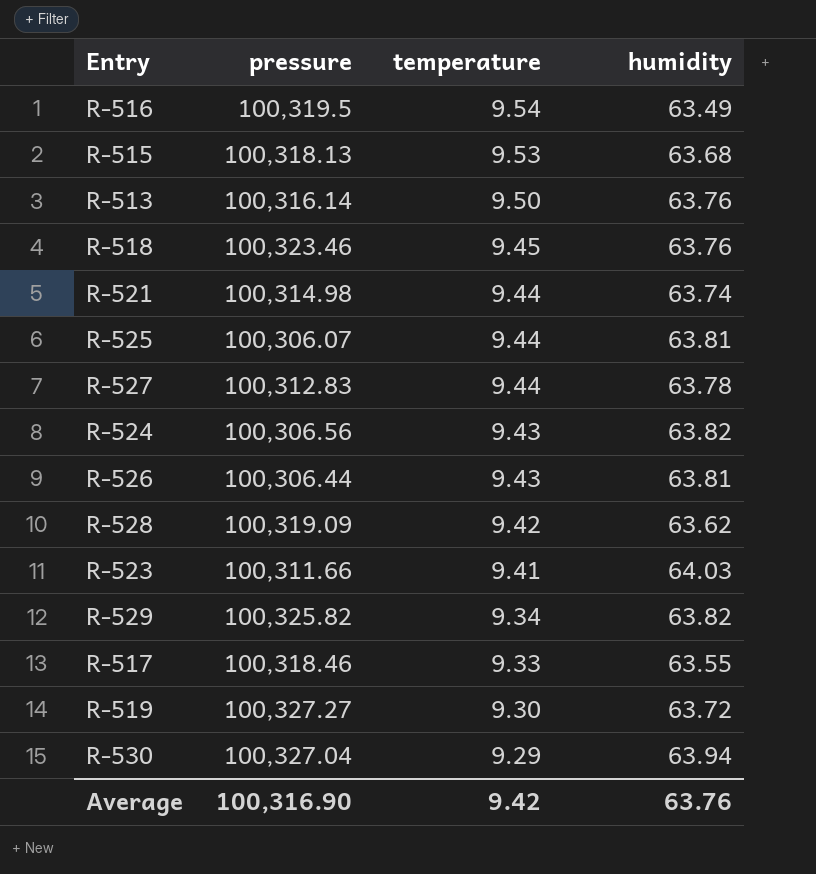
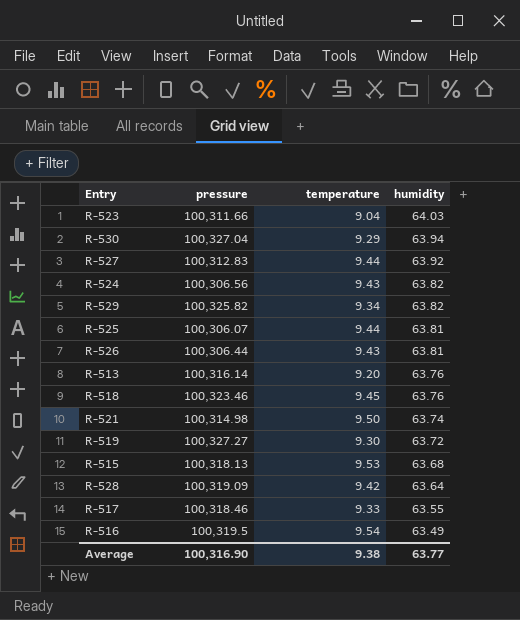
row order: temperature descending -> humidity descending
R-523 | temperature: 9.41 -> 9.04
R-527 | humidity: 63.78 -> 63.92
R-513 | temperature: 9.50 -> 9.20
R-521 | temperature: 9.44 -> 9.50
R-528 | humidity: 63.62 -> 63.64
Average | temperature: 9.42 -> 9.38
Average | humidity: 63.76 -> 63.77

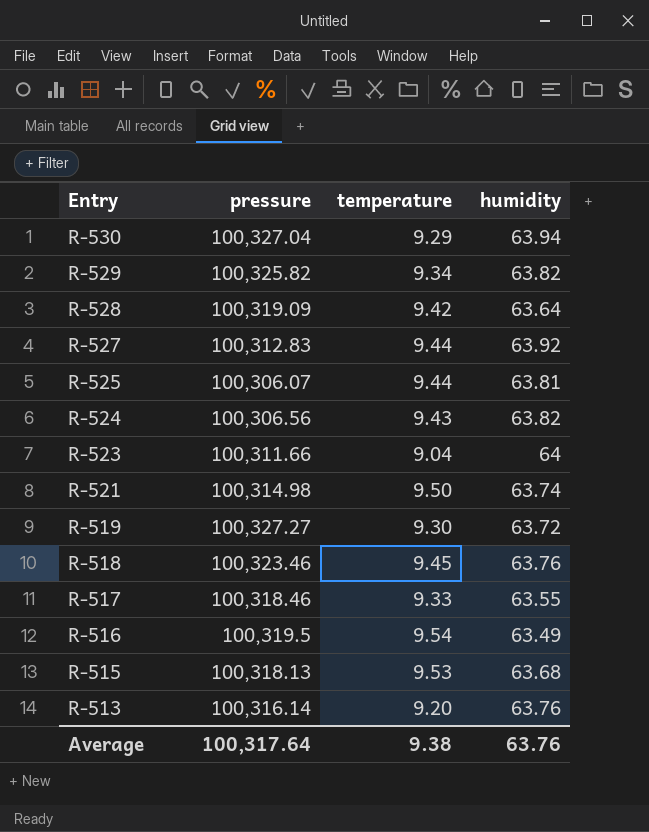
row order: humidity descending -> Entry descending
row R-526: 100,306.44 | 9.43 | 63.81 -> none
R-523 | humidity: 64.03 -> 64
Average | pressure: 100,316.90 -> 100,317.64
Average | humidity: 63.77 -> 63.76

